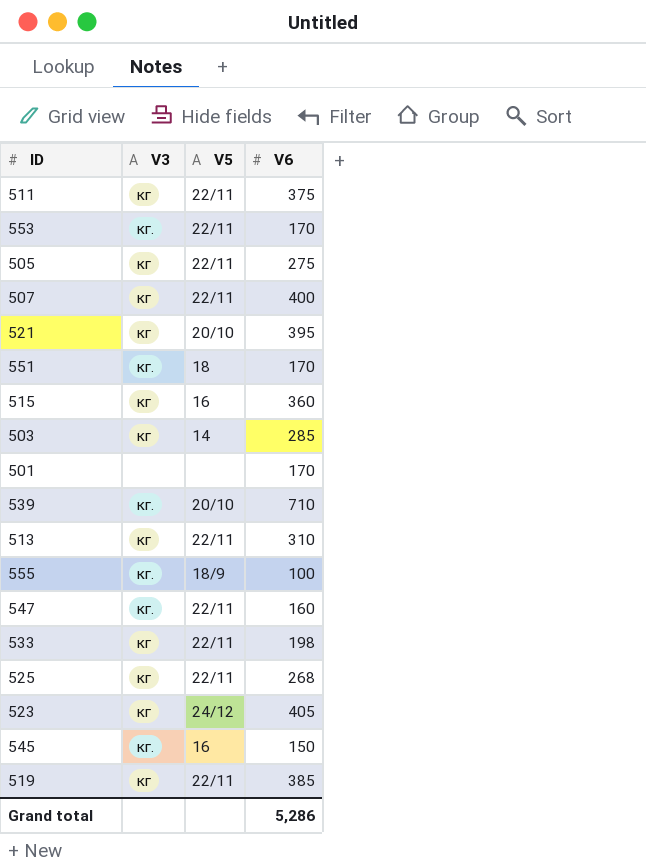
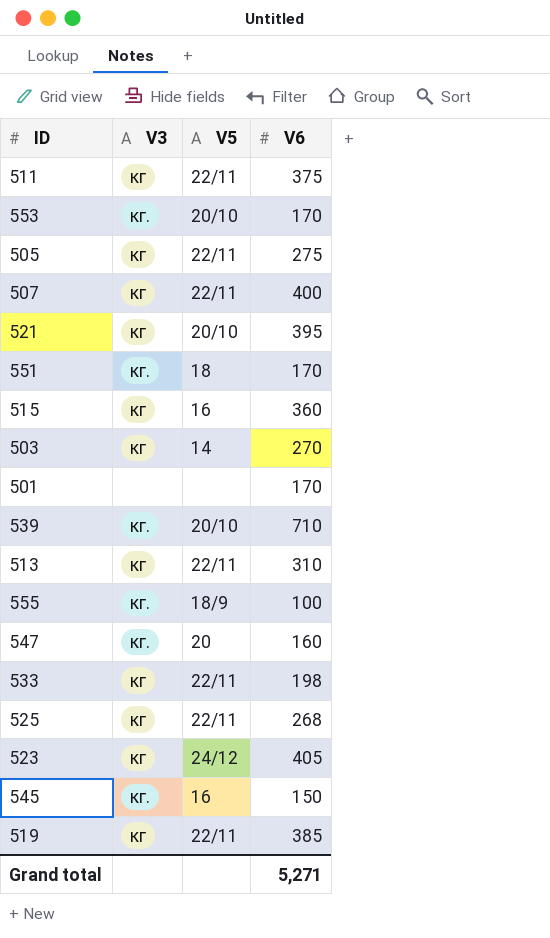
553 | V5: 22/11 -> 20/10
503 | V6: 285 -> 270
547 | V5: 22/11 -> 20
Grand total | V6: 5,286 -> 5,271

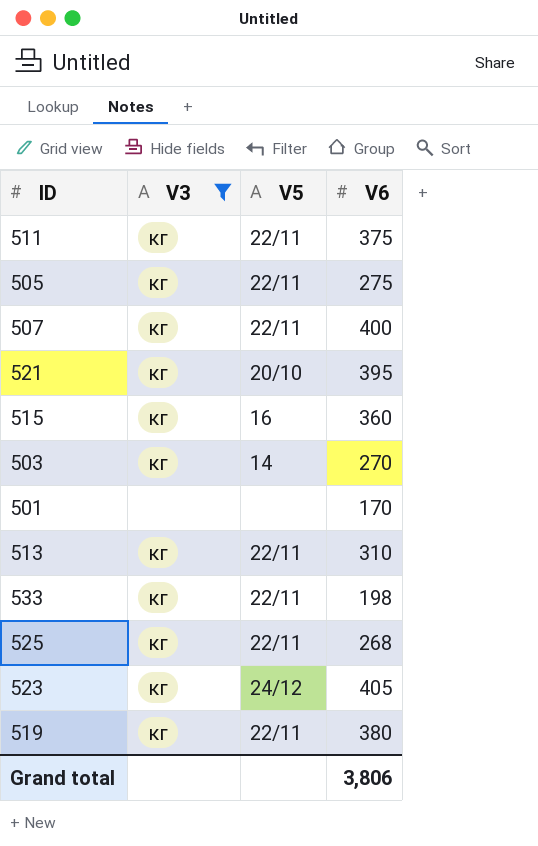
filter: none -> V3 != кг.
519 | V6: 385 -> 380
Grand total | V6: 5,271 -> 3,806

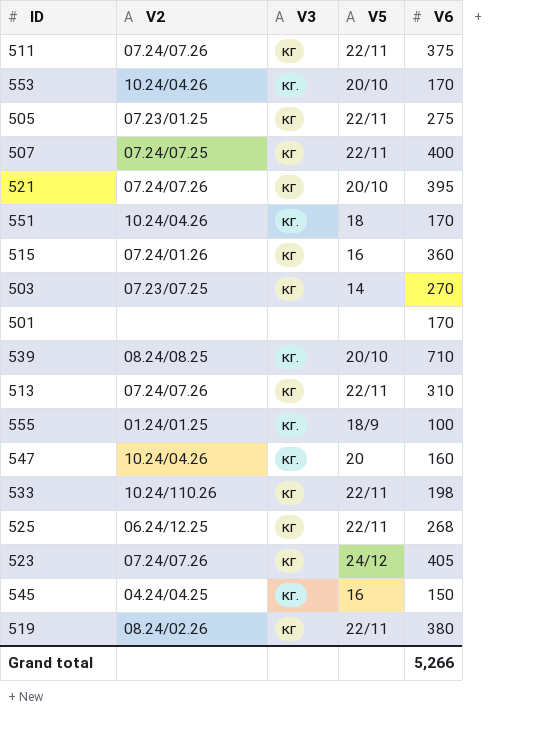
filter: V3 != кг. -> none
column V2 | position: none -> 2
Grand total | V6: 3,806 -> 5,266

